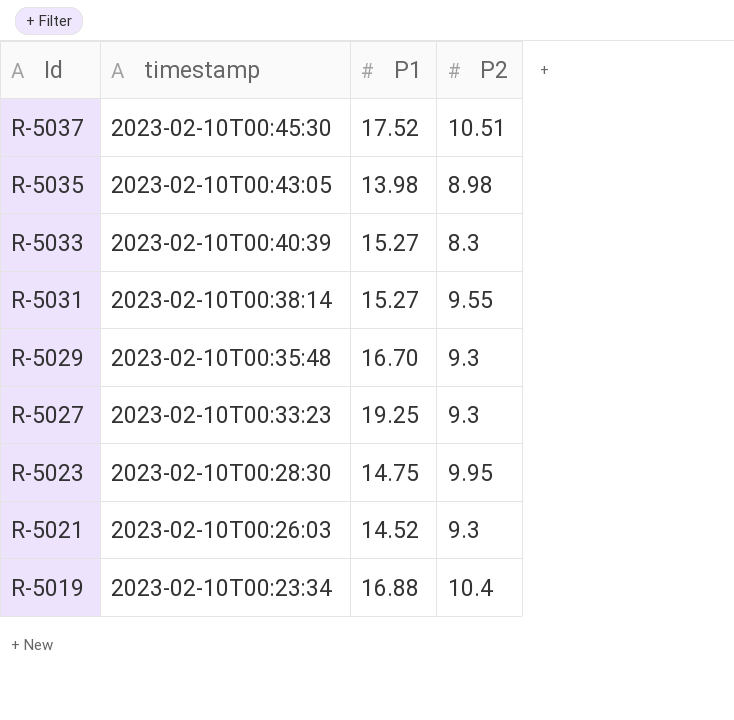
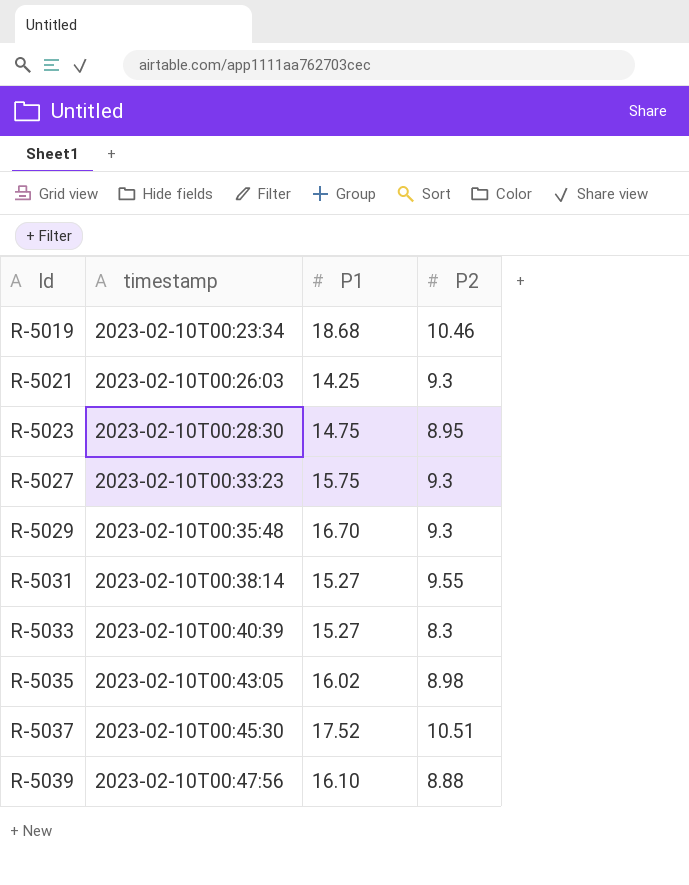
row order: Id descending -> Id ascending
R-5019 | P1: 16.88 -> 18.68
R-5019 | P2: 10.4 -> 10.46
R-5021 | P1: 14.52 -> 14.25
R-5023 | P2: 9.95 -> 8.95
R-5027 | P1: 19.25 -> 15.75
R-5035 | P1: 13.98 -> 16.02
row R-5039: none -> 2023-02-10T00:47:56 | 16.10 | 8.88

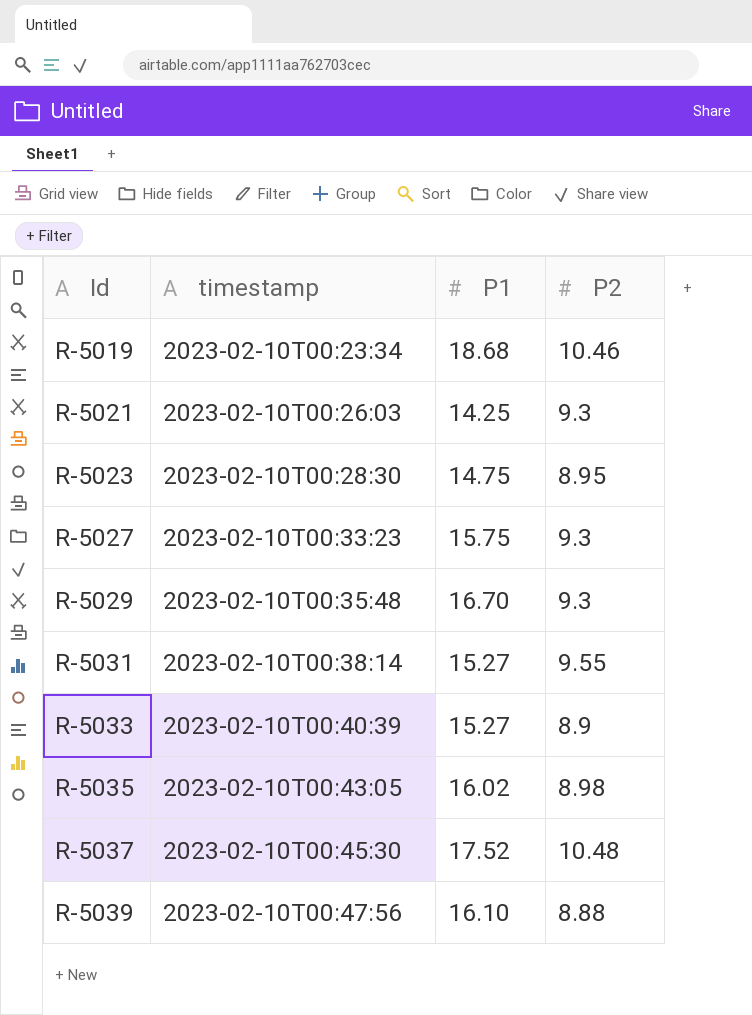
R-5033 | P2: 8.3 -> 8.9
R-5037 | P2: 10.51 -> 10.48

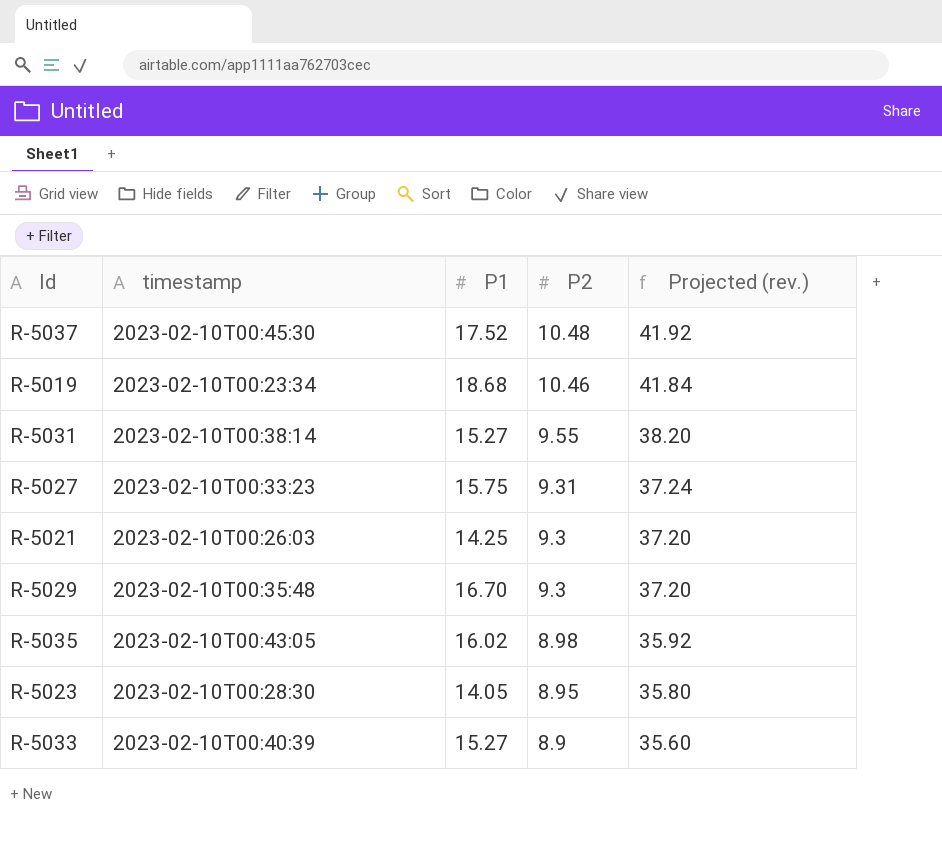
row order: Id ascending -> P2 descending
column Projected (rev.) | formula: none -> [P2] * 4
row R-5039: 2023-02-10T00:47:56 | 16.10 | 8.88 -> none
R-5027 | P2: 9.3 -> 9.31
R-5023 | P1: 14.75 -> 14.05

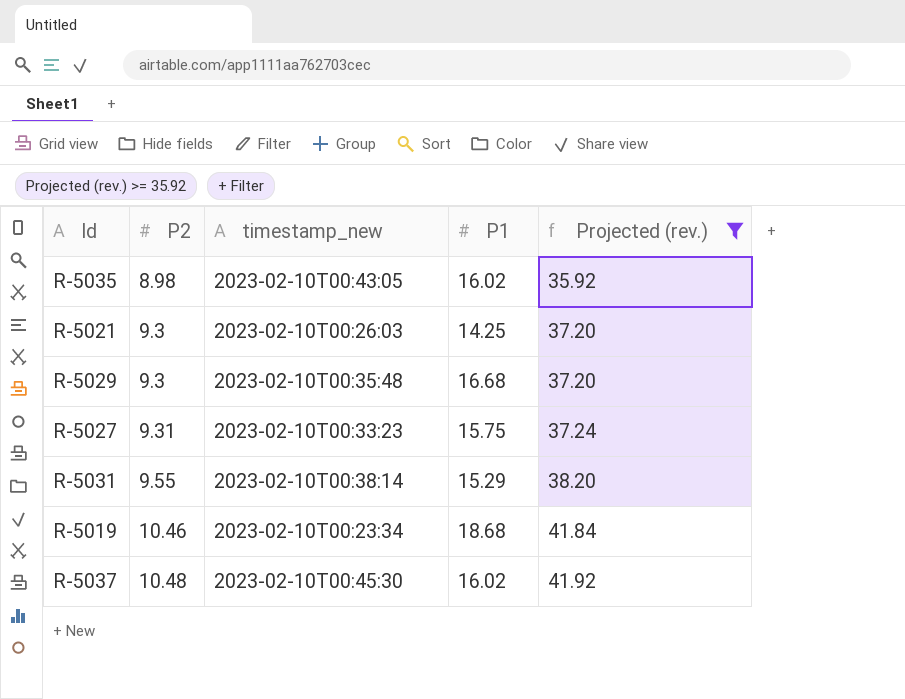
filter: none -> Projected (rev.) >= 35.92
row order: P2 descending -> P2 ascending
column P2 | position: 4 -> 2
column name: timestamp -> timestamp_new
R-5029 | P1: 16.70 -> 16.68
R-5031 | P1: 15.27 -> 15.29
R-5037 | P1: 17.52 -> 16.02

